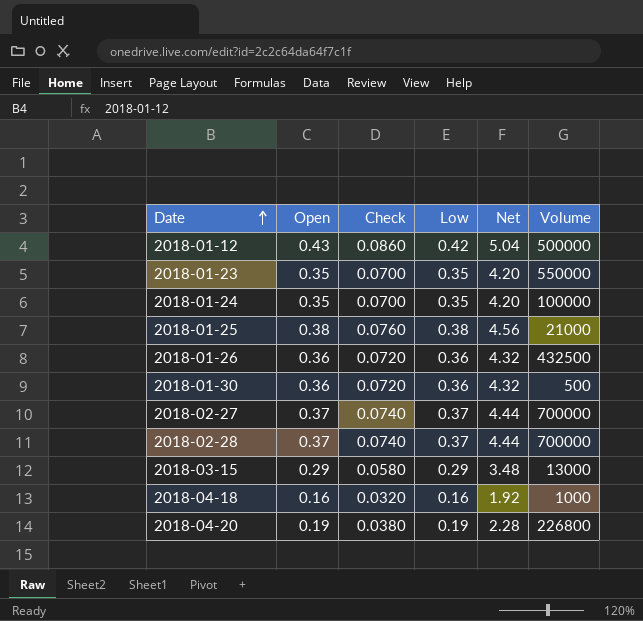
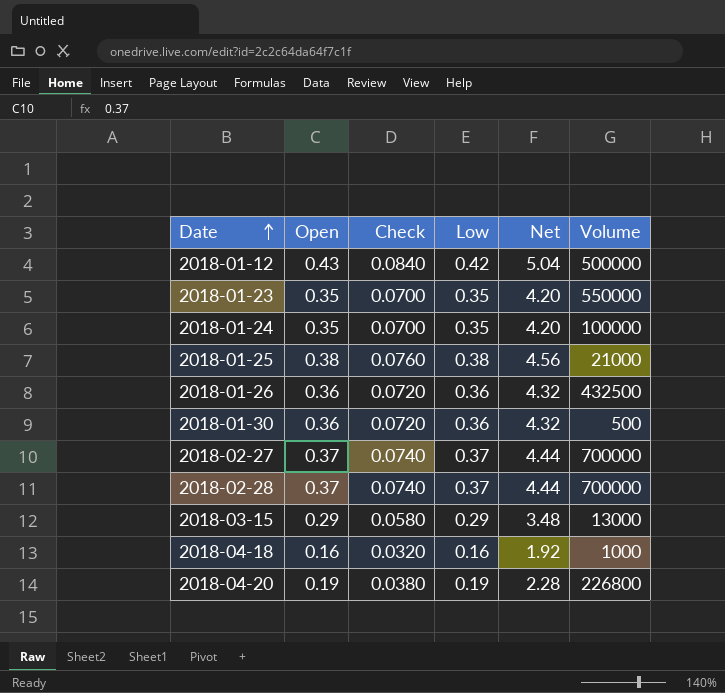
column Check | formula: [Open] * 0.2 -> [Low] * 0.2

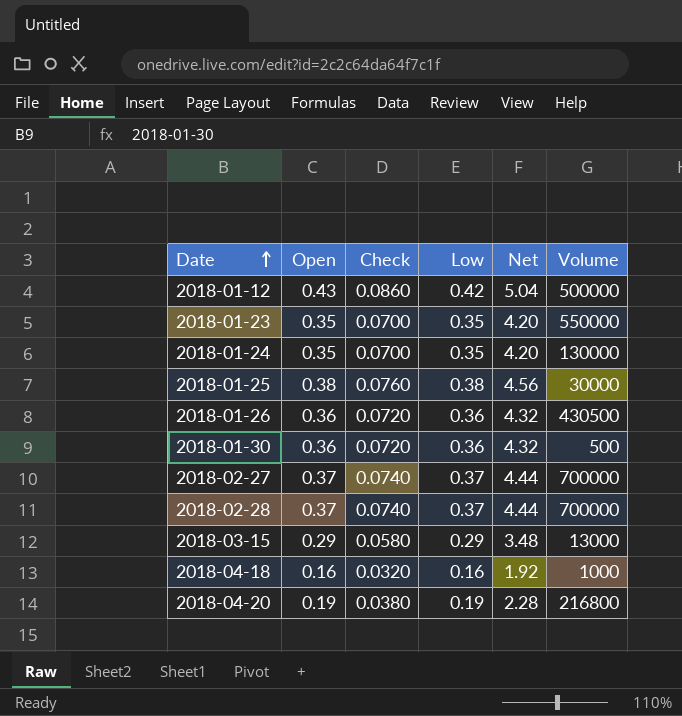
column Check | formula: [Low] * 0.2 -> [Open] * 0.2
2018-01-24 | Volume: 100000 -> 130000
2018-01-25 | Volume: 21000 -> 30000
2018-01-26 | Volume: 432500 -> 430500
2018-04-20 | Volume: 226800 -> 216800

